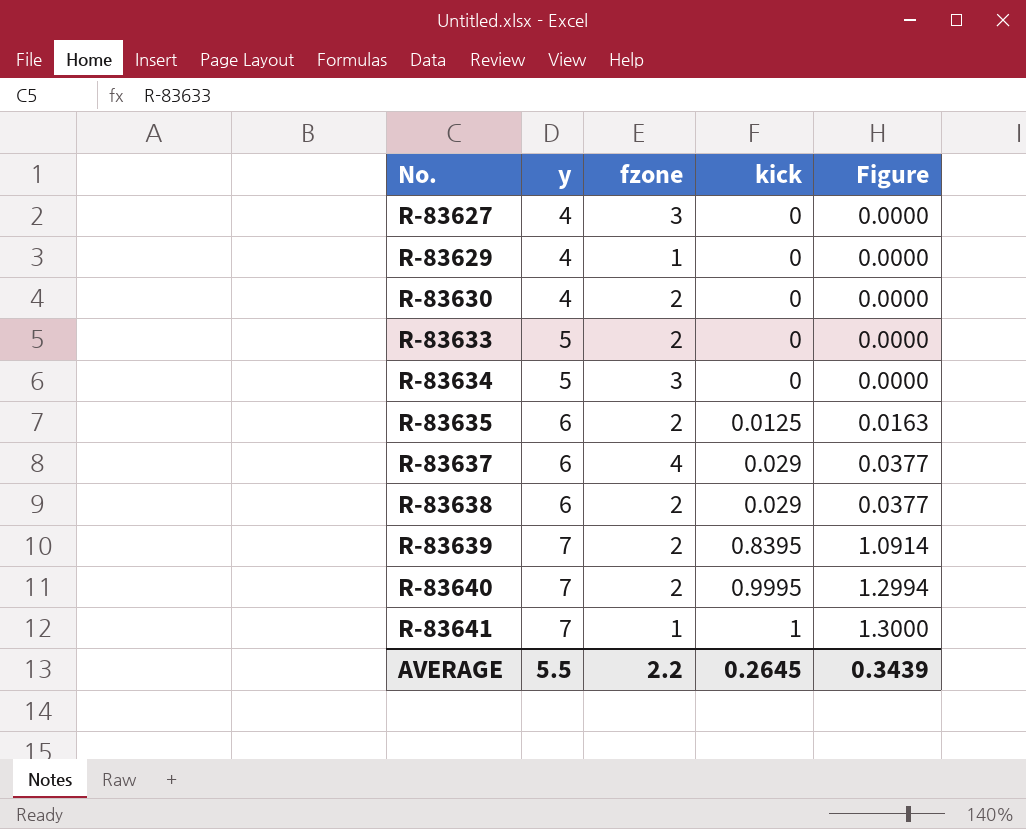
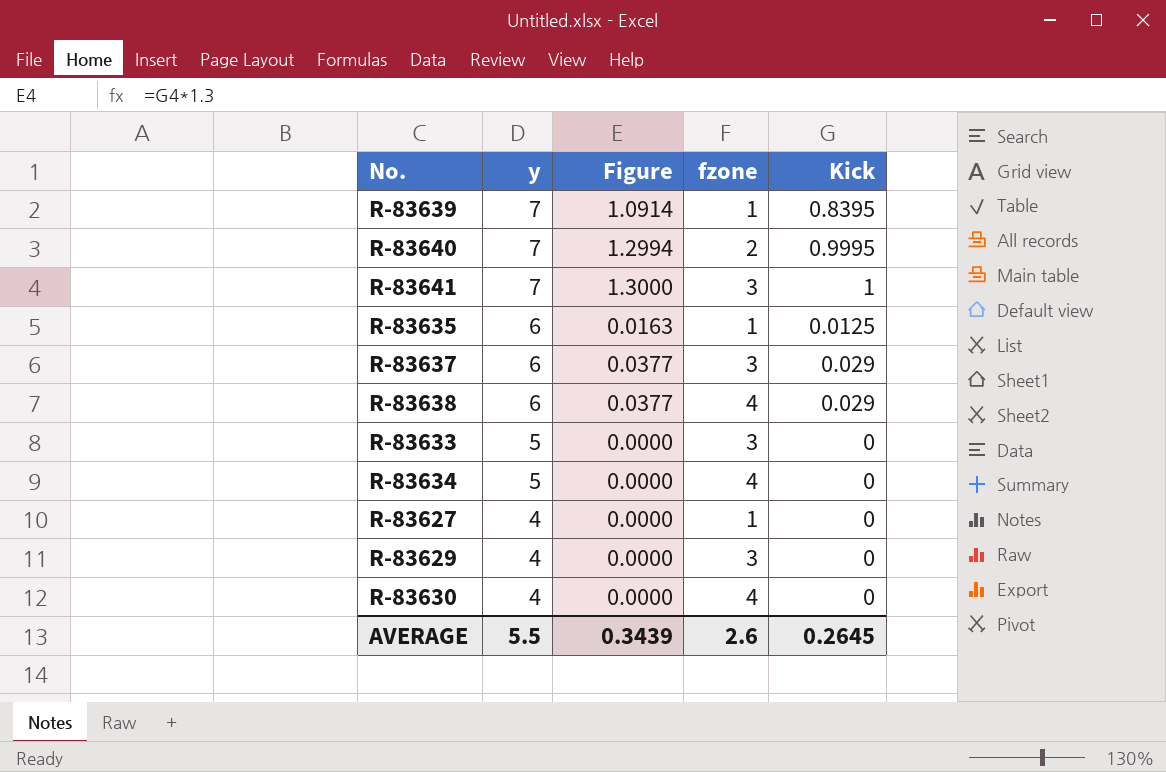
row order: No. ascending -> y descending
column Figure | position: 5 -> 3
column name: kick -> Kick
R-83639 | fzone: 2 -> 1
R-83641 | fzone: 1 -> 3
R-83635 | fzone: 2 -> 1
R-83637 | fzone: 4 -> 3
R-83638 | fzone: 2 -> 4
R-83633 | fzone: 2 -> 3
R-83634 | fzone: 3 -> 4
R-83627 | fzone: 3 -> 1
R-83629 | fzone: 1 -> 3
R-83630 | fzone: 2 -> 4
AVERAGE | fzone: 2.2 -> 2.6

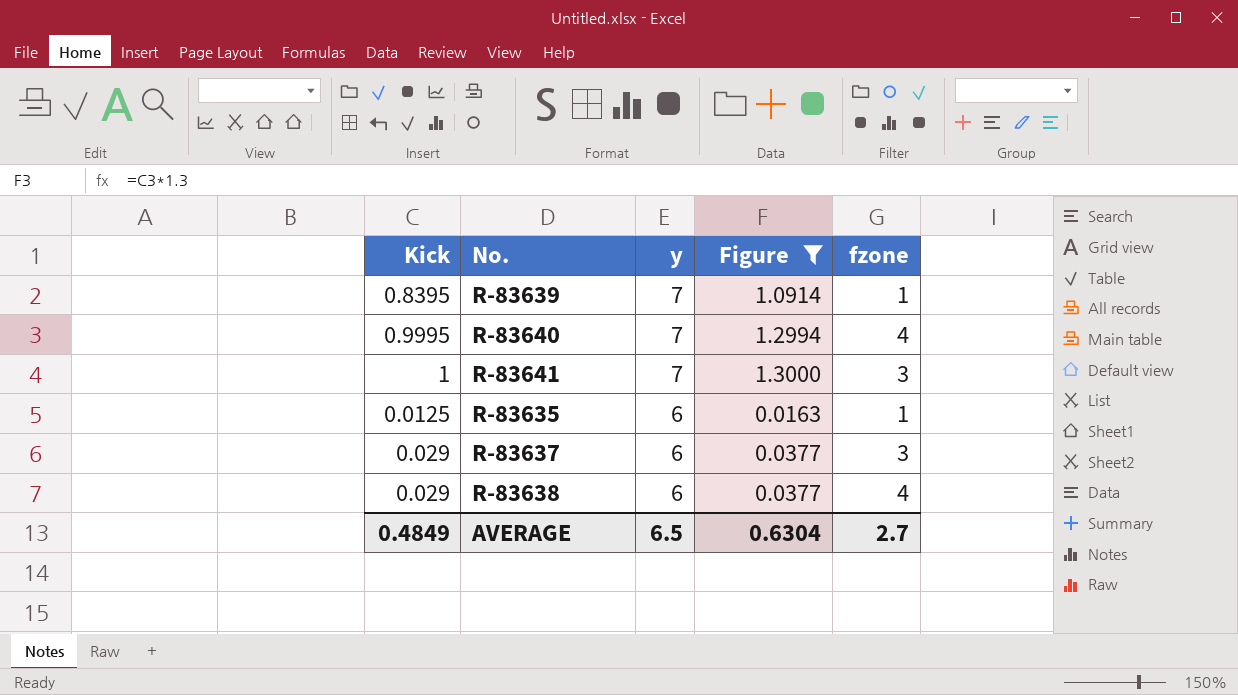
filter: none -> Figure != 0.0000
column Kick | position: 5 -> 1
R-83640 | fzone: 2 -> 4
AVERAGE | Kick: 0.2645 -> 0.4849
AVERAGE | y: 5.5 -> 6.5
AVERAGE | Figure: 0.3439 -> 0.6304
AVERAGE | fzone: 2.6 -> 2.7

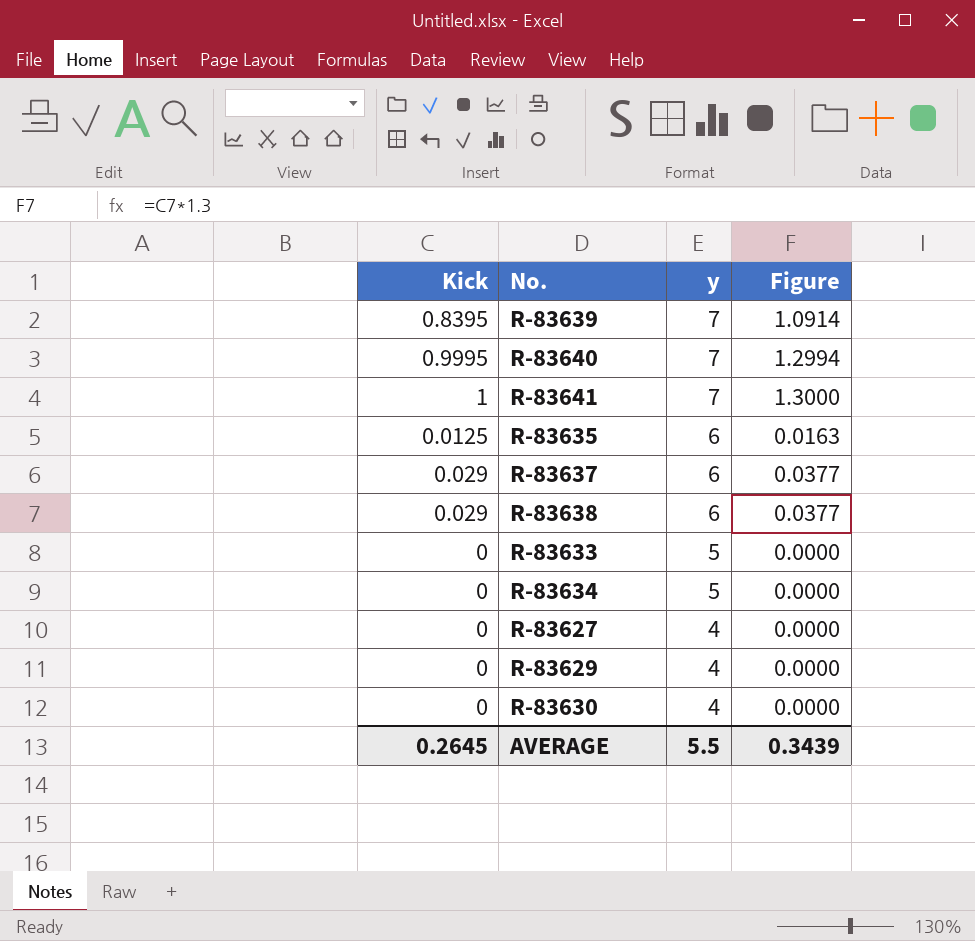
filter: Figure != 0.0000 -> none
column fzone | position: 5 -> none
AVERAGE | Kick: 0.4849 -> 0.2645
AVERAGE | y: 6.5 -> 5.5
AVERAGE | Figure: 0.6304 -> 0.3439

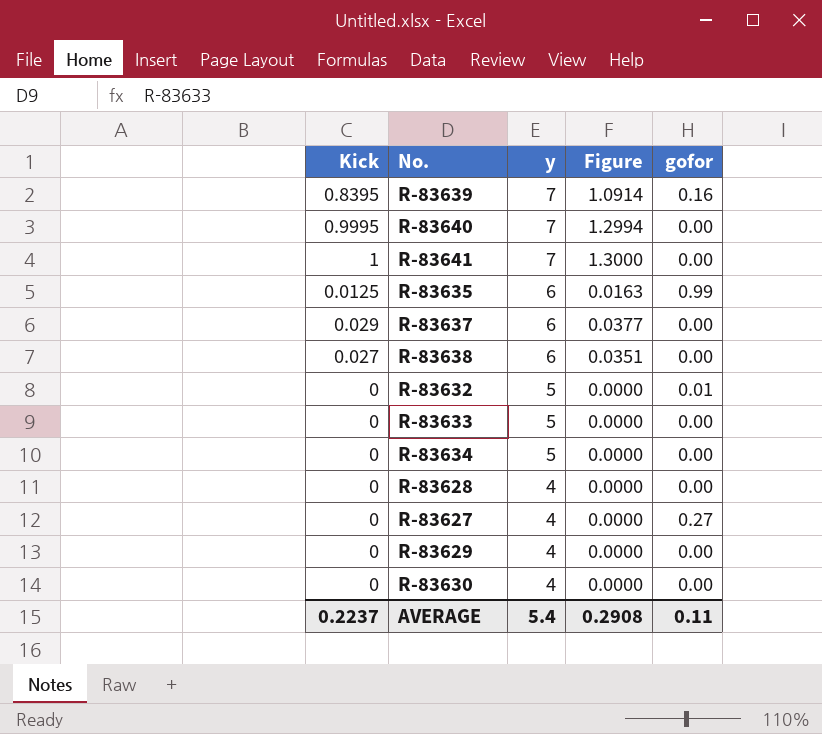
column gofor | position: none -> 5
R-83638 | Kick: 0.029 -> 0.027
R-83638 | Figure: 0.0377 -> 0.0351
row R-83632: none -> 0 | 5 | 0.0000 | 0.01
row R-83628: none -> 0 | 4 | 0.0000 | 0.00
AVERAGE | Kick: 0.2645 -> 0.2237
AVERAGE | y: 5.5 -> 5.4
AVERAGE | Figure: 0.3439 -> 0.2908

